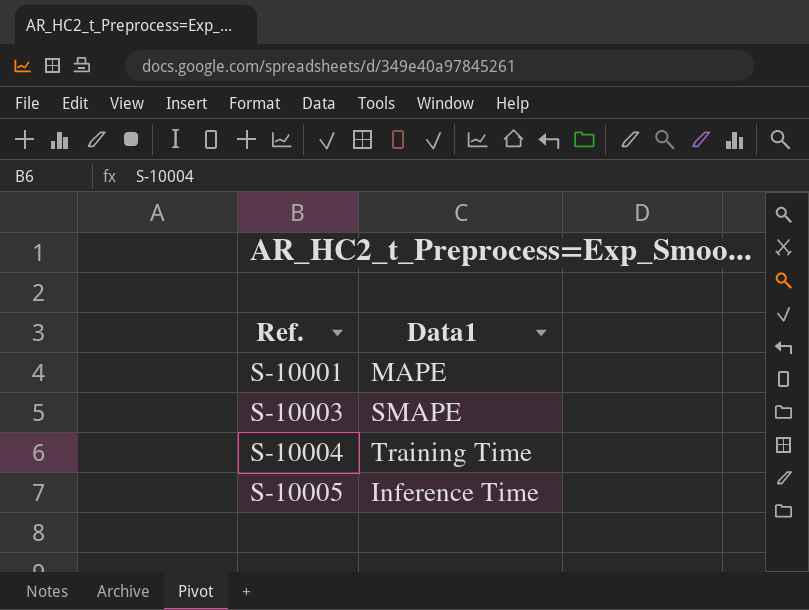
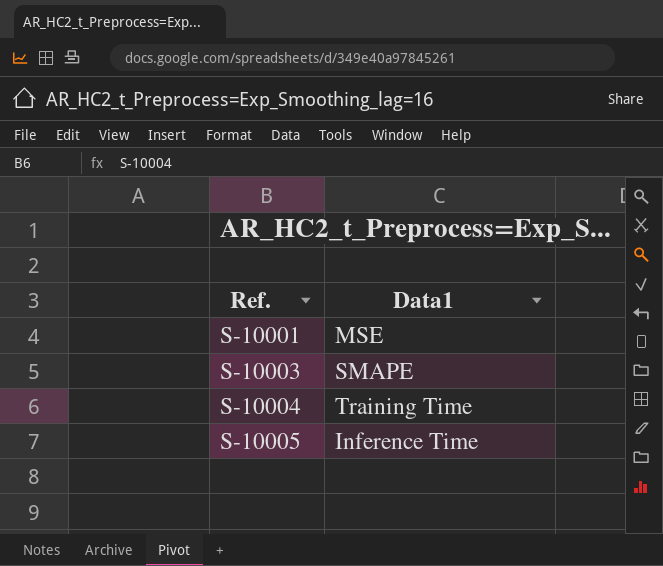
S-10001 | Data1: MAPE -> MSE

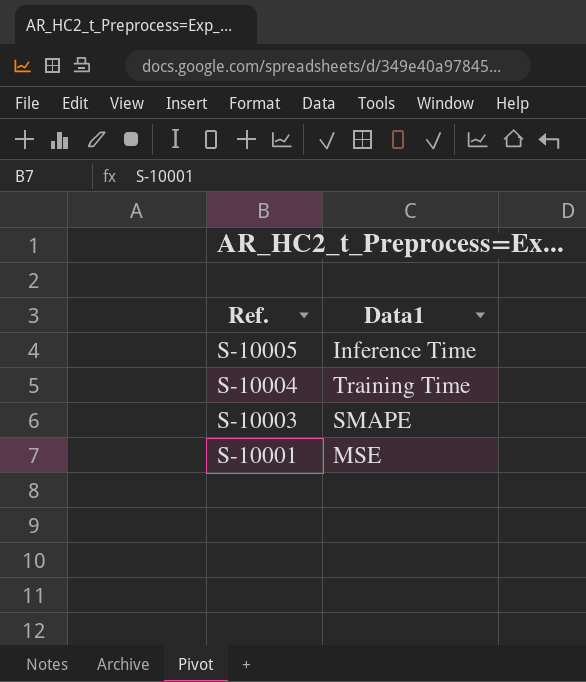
row order: Ref. ascending -> Ref. descending

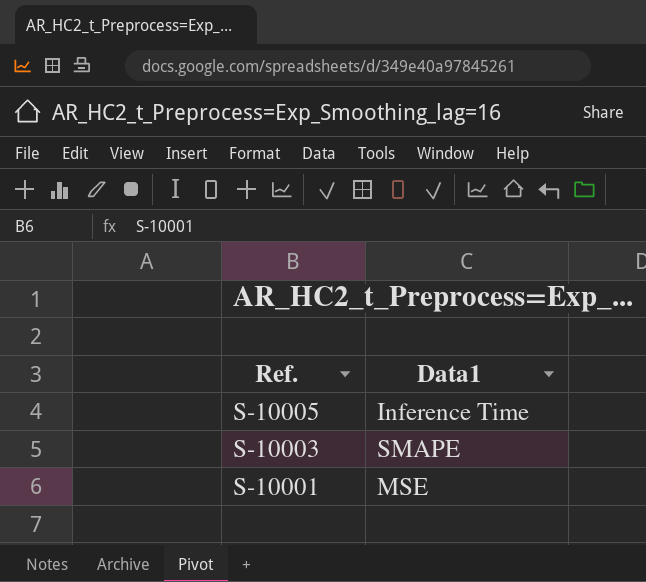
row S-10004: Training Time -> none

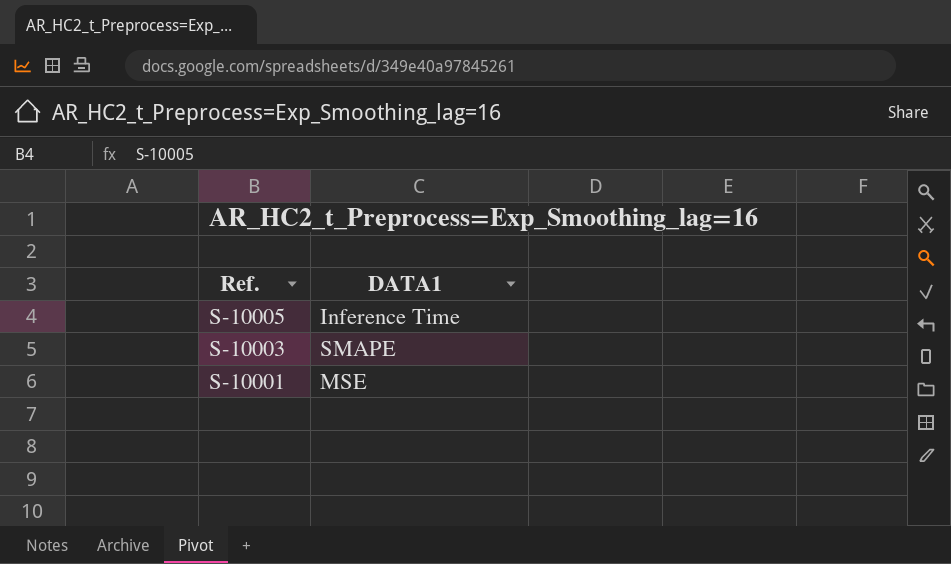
column name: Data1 -> DATA1

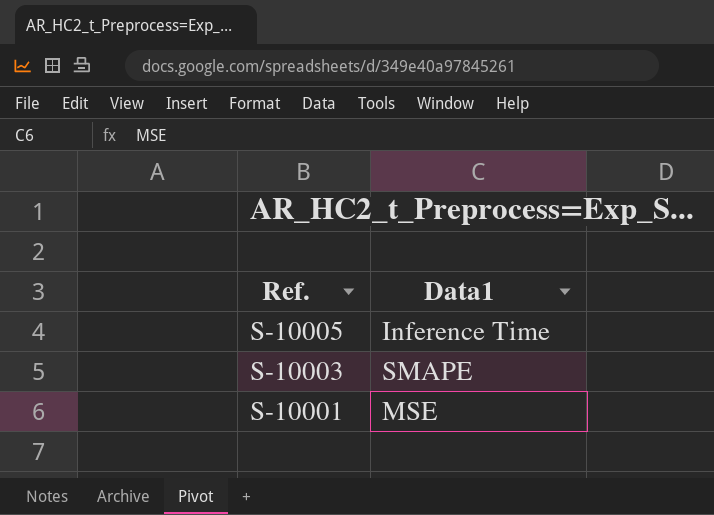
column name: DATA1 -> Data1

